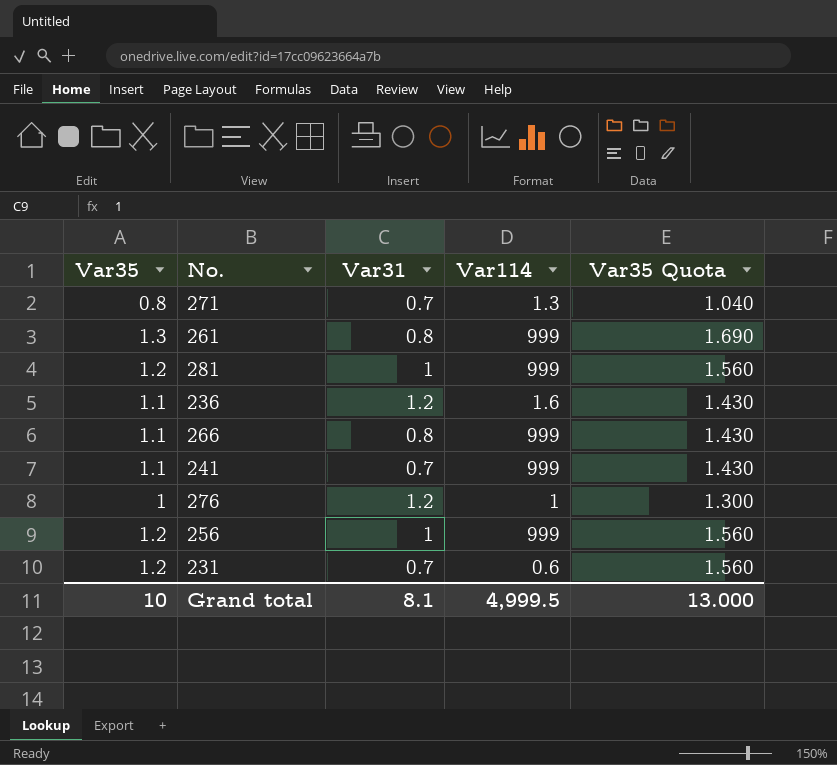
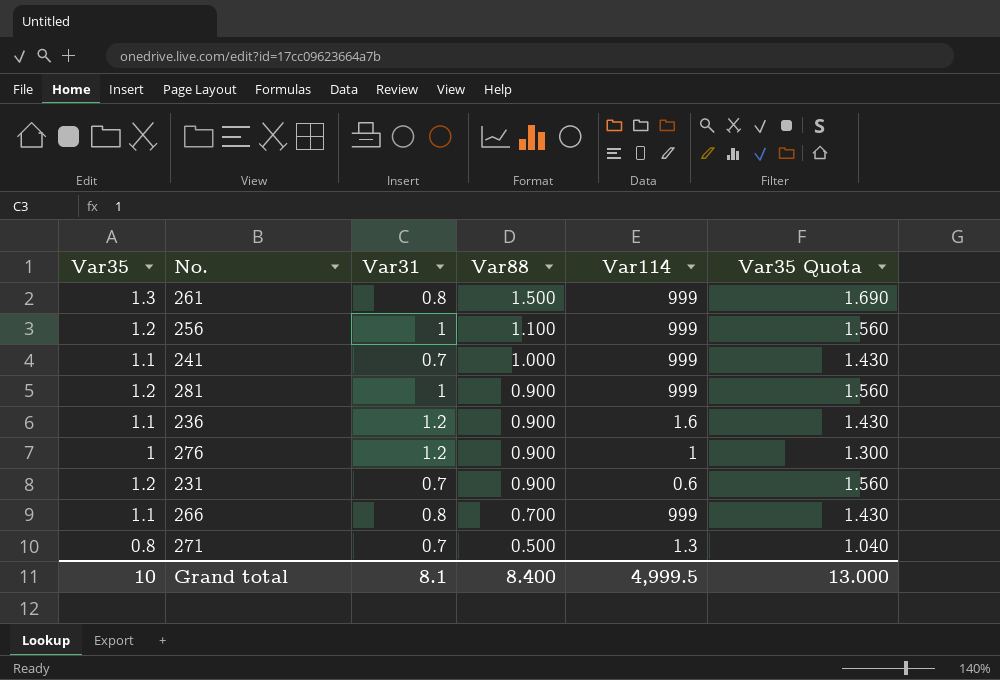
row order: none -> Var88 descending
column Var88 | position: none -> 4

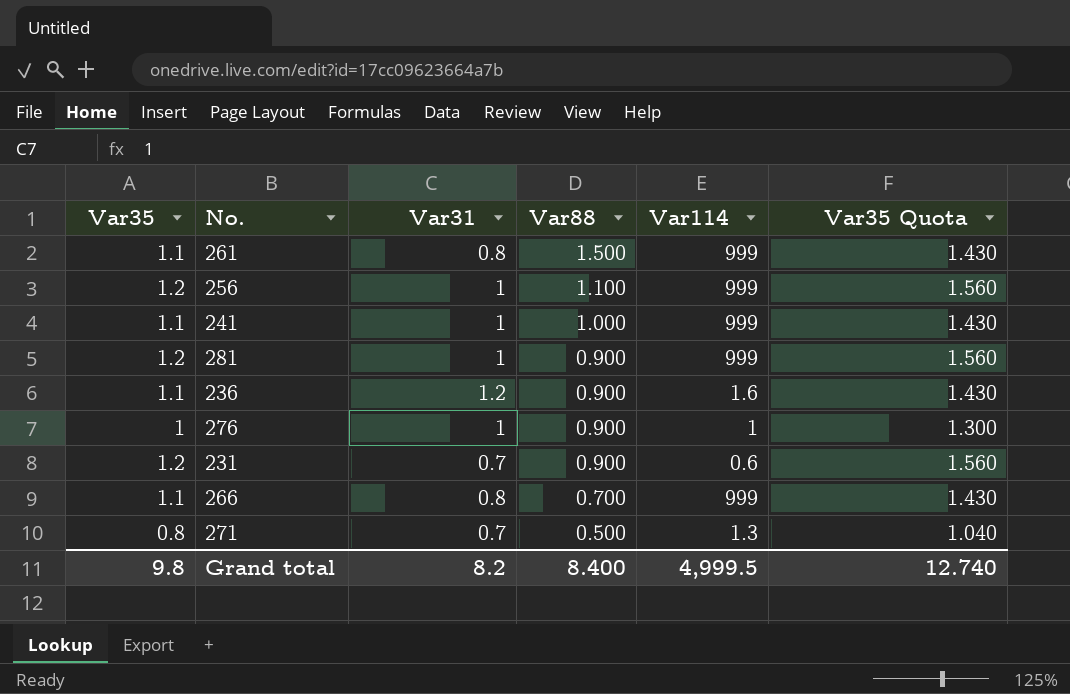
261 | Var35: 1.3 -> 1.1
261 | Var35 Quota: 1.690 -> 1.430
241 | Var31: 0.7 -> 1
276 | Var31: 1.2 -> 1
Grand total | Var35: 10 -> 9.8
Grand total | Var31: 8.1 -> 8.2
Grand total | Var35 Quota: 13.000 -> 12.740

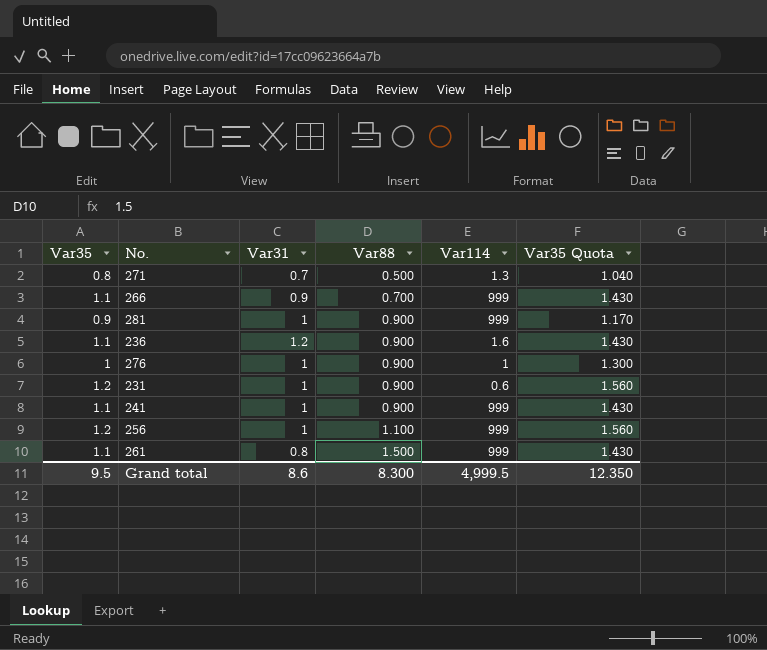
row order: Var88 descending -> Var88 ascending
266 | Var31: 0.8 -> 0.9
281 | Var35: 1.2 -> 0.9
281 | Var35 Quota: 1.560 -> 1.170
231 | Var31: 0.7 -> 1
241 | Var88: 1.000 -> 0.900
Grand total | Var35: 9.8 -> 9.5
Grand total | Var31: 8.2 -> 8.6
Grand total | Var88: 8.400 -> 8.300
Grand total | Var35 Quota: 12.740 -> 12.350

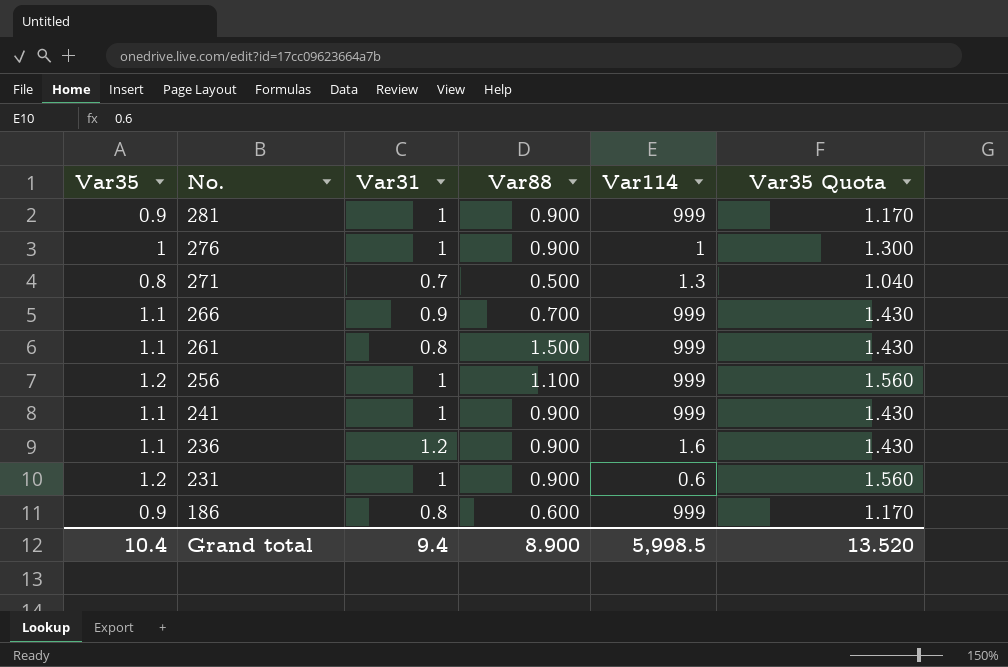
row order: Var88 ascending -> No. descending
row 186: none -> 0.9 | 0.8 | 0.600 | 999 | 1.170
Grand total | Var35: 9.5 -> 10.4
Grand total | Var31: 8.6 -> 9.4
Grand total | Var88: 8.300 -> 8.900
Grand total | Var114: 4,999.5 -> 5,998.5
Grand total | Var35 Quota: 12.350 -> 13.520

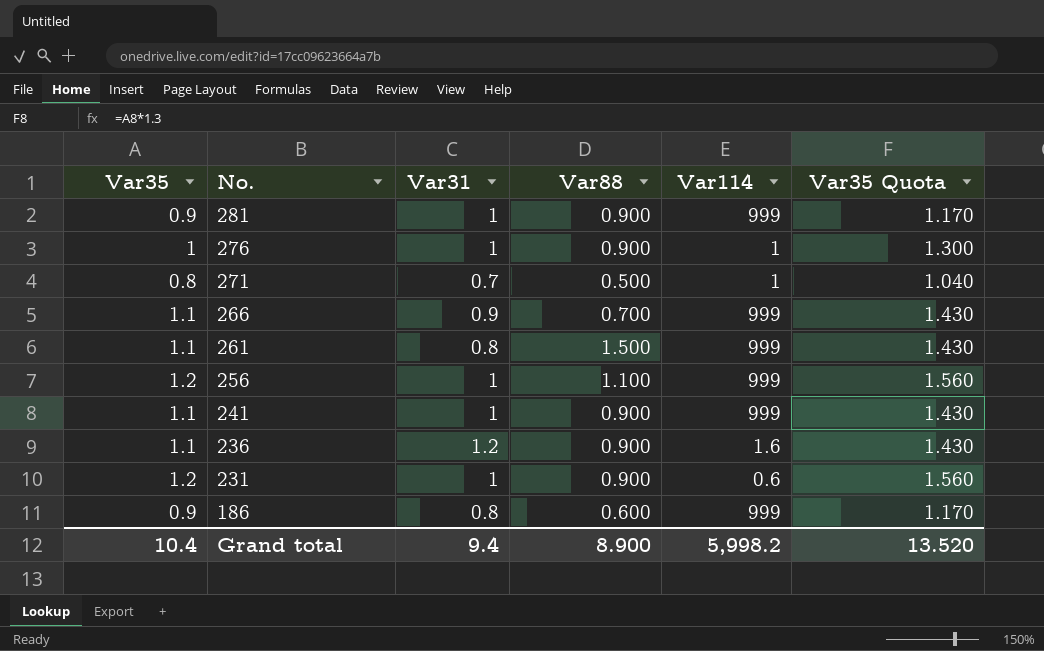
271 | Var114: 1.3 -> 1
Grand total | Var114: 5,998.5 -> 5,998.2

